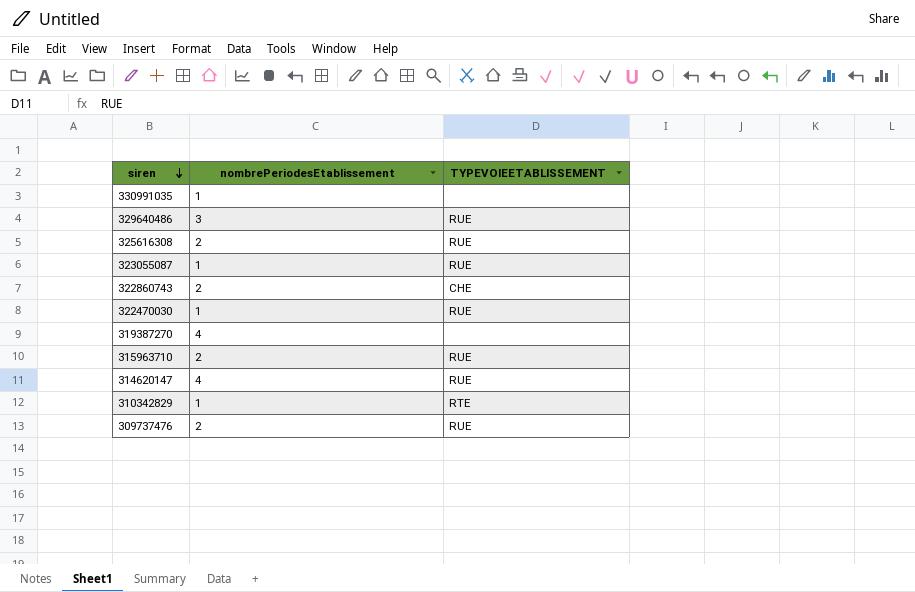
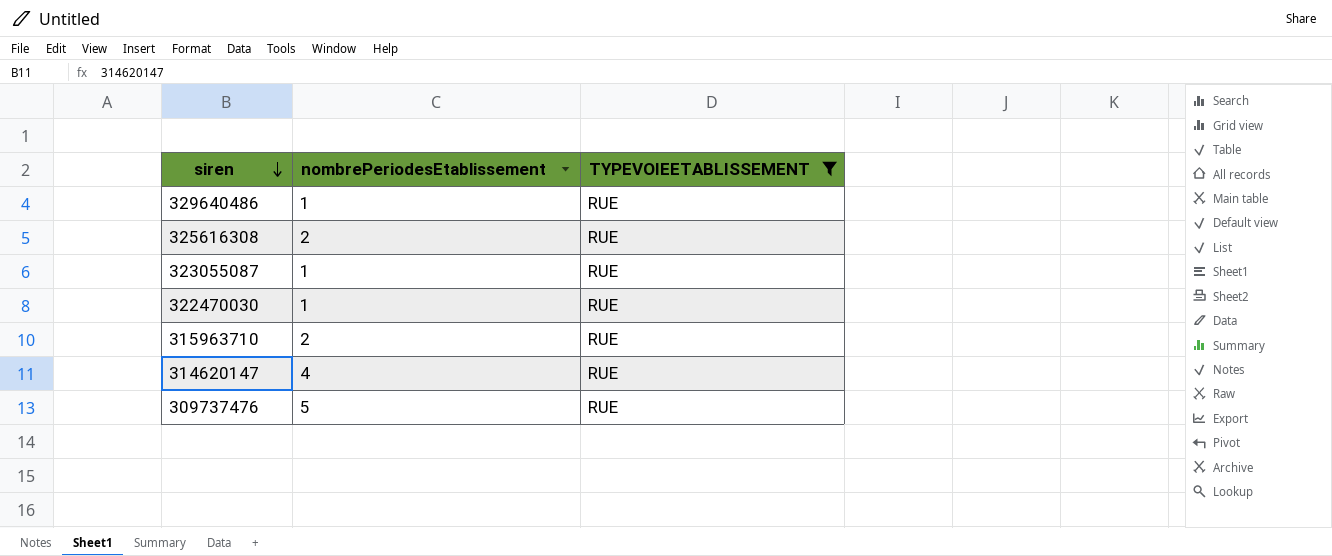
filter: none -> TYPEVOIEETABLISSEMENT = RUE
329640486 | nombrePeriodesEtablissement: 3 -> 1
309737476 | nombrePeriodesEtablissement: 2 -> 5

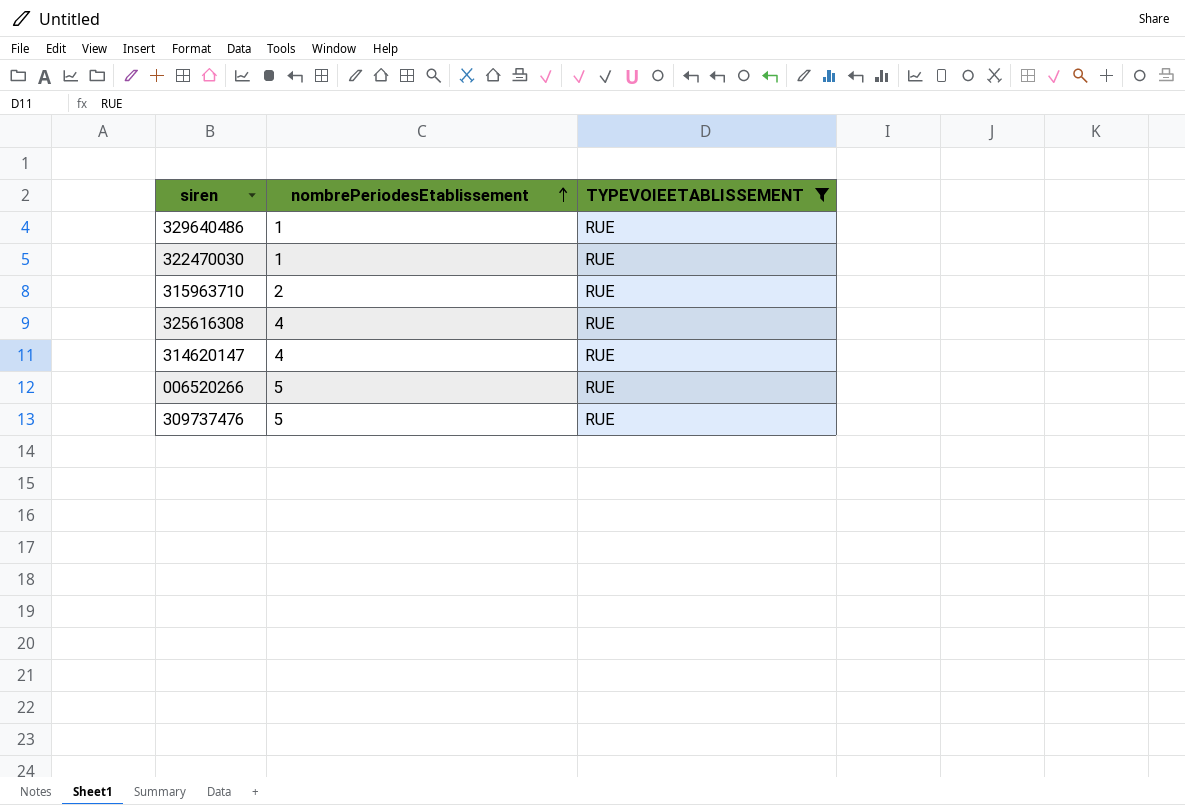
row order: siren descending -> nombrePeriodesEtablissement ascending
row 323055087: 1 | RUE -> none
325616308 | nombrePeriodesEtablissement: 2 -> 4
row 006520266: none -> 5 | RUE

